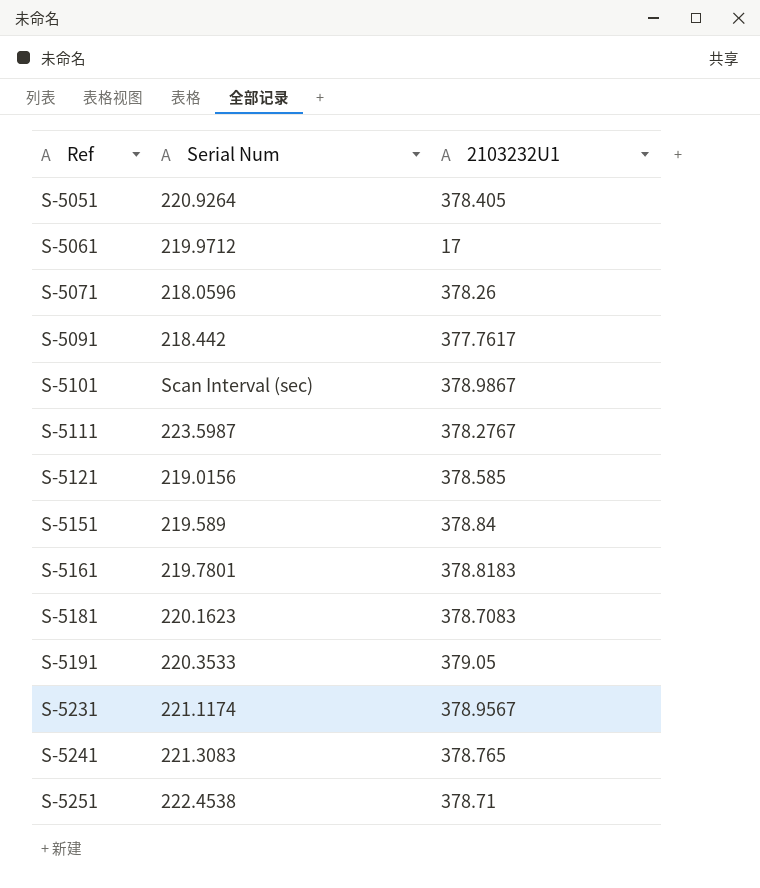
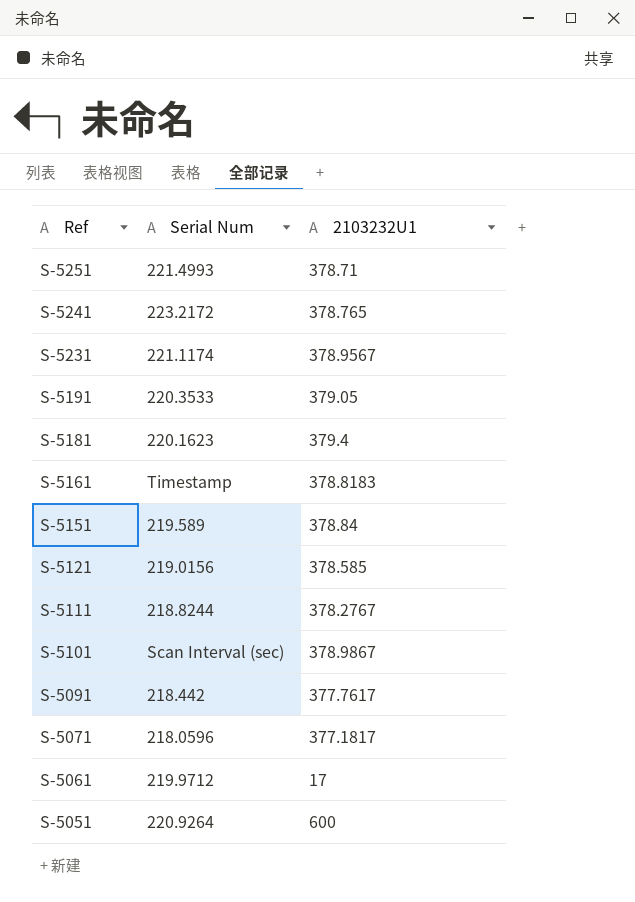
row order: Ref ascending -> Ref descending
S-5251 | Serial Num: 222.4538 -> 221.4993
S-5241 | Serial Num: 221.3083 -> 223.2172
S-5181 | 2103232U1: 378.7083 -> 379.4
S-5161 | Serial Num: 219.7801 -> Timestamp
S-5111 | Serial Num: 223.5987 -> 218.8244
S-5071 | 2103232U1: 378.26 -> 377.1817
S-5051 | 2103232U1: 378.405 -> 600

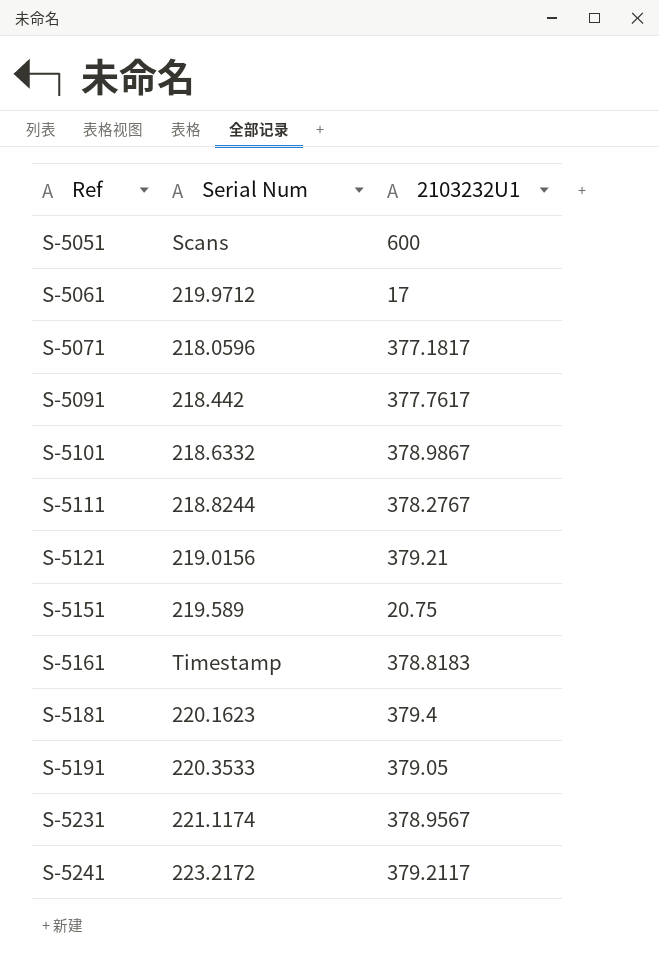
row order: Ref descending -> Ref ascending
row S-5251: 221.4993 | 378.71 -> none
S-5051 | Serial Num: 220.9264 -> Scans
S-5101 | Serial Num: Scan Interval (sec) -> 218.6332
S-5121 | 2103232U1: 378.585 -> 379.21
S-5151 | 2103232U1: 378.84 -> 20.75
S-5241 | 2103232U1: 378.765 -> 379.2117

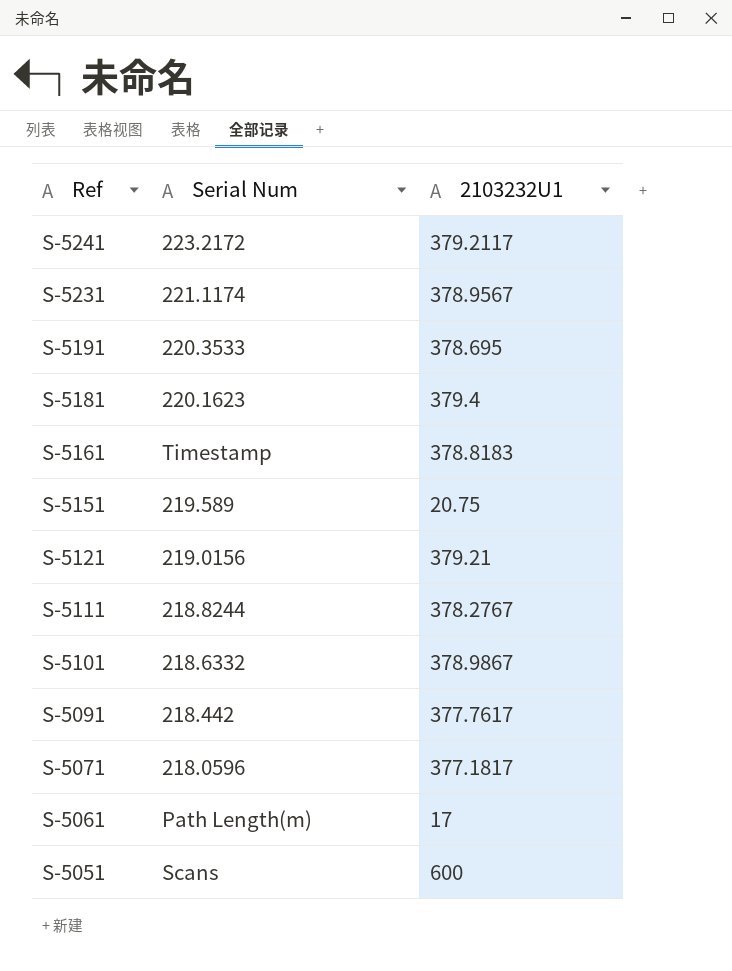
row order: Ref ascending -> Ref descending
S-5191 | 2103232U1: 379.05 -> 378.695
S-5061 | Serial Num: 219.9712 -> Path Length(m)

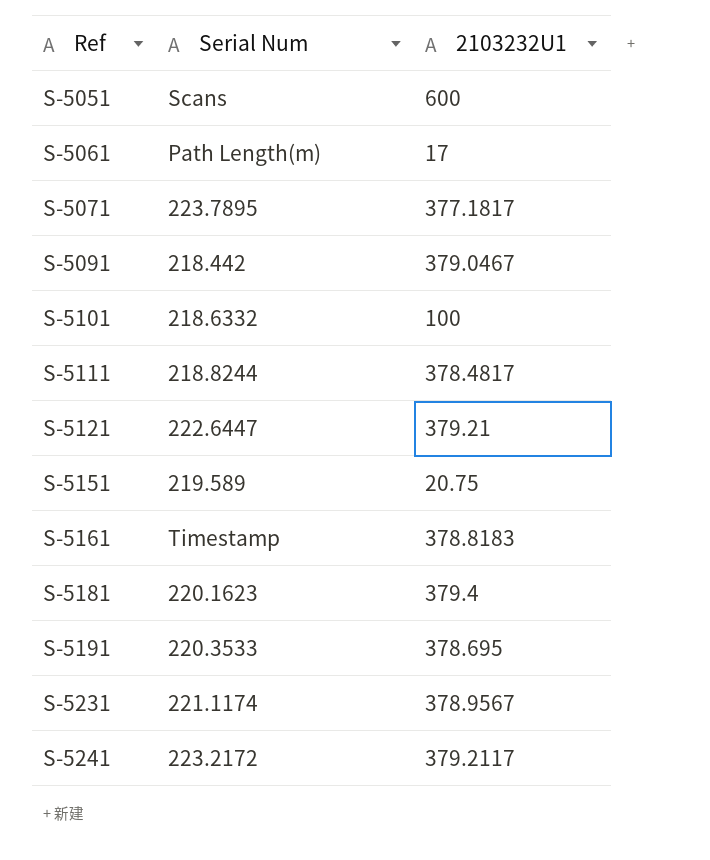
row order: Ref descending -> Ref ascending
S-5071 | Serial Num: 218.0596 -> 223.7895
S-5091 | 2103232U1: 377.7617 -> 379.0467
S-5101 | 2103232U1: 378.9867 -> 100
S-5111 | 2103232U1: 378.2767 -> 378.4817
S-5121 | Serial Num: 219.0156 -> 222.6447

